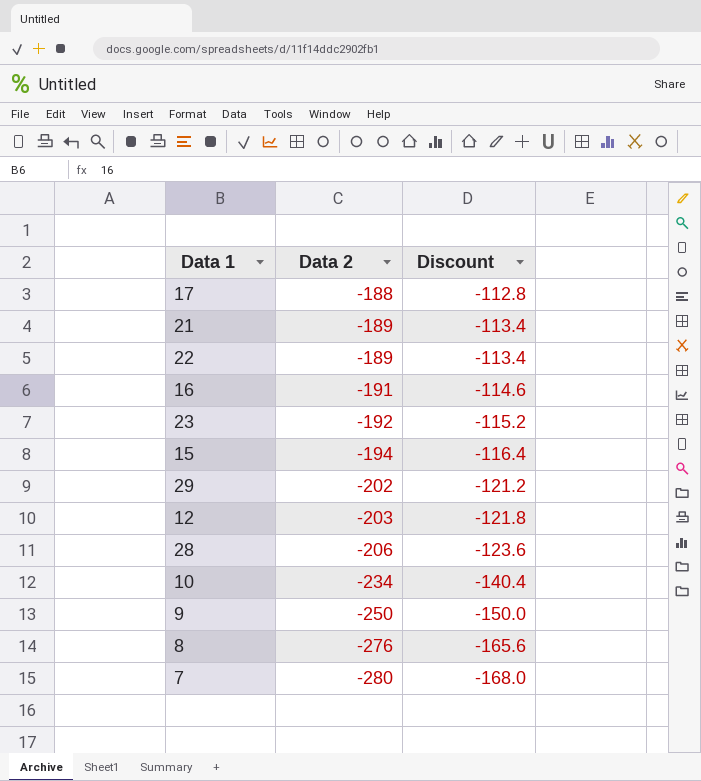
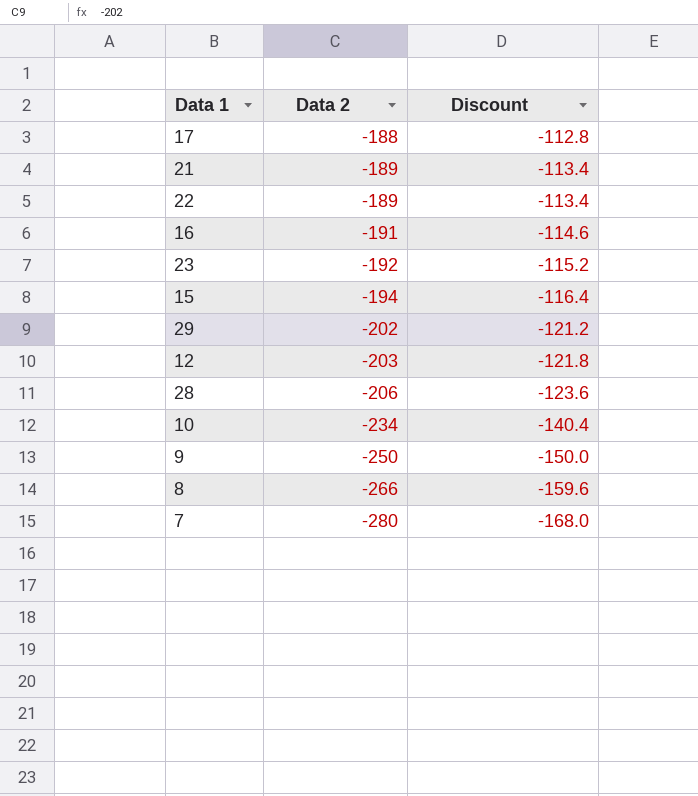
8 | Data 2: -276 -> -266
8 | Discount: -165.6 -> -159.6

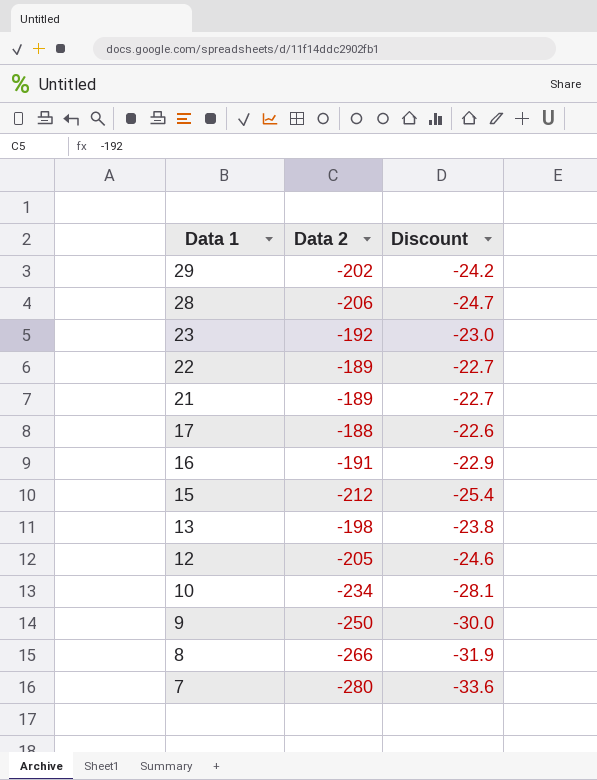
row order: Data 2 descending -> Data 1 descending
column Discount | formula: [Data 2] * 0.6 -> [Data 2] * 0.12
15 | Data 2: -194 -> -212
row 13: none -> -198 | -23.8
12 | Data 2: -203 -> -205

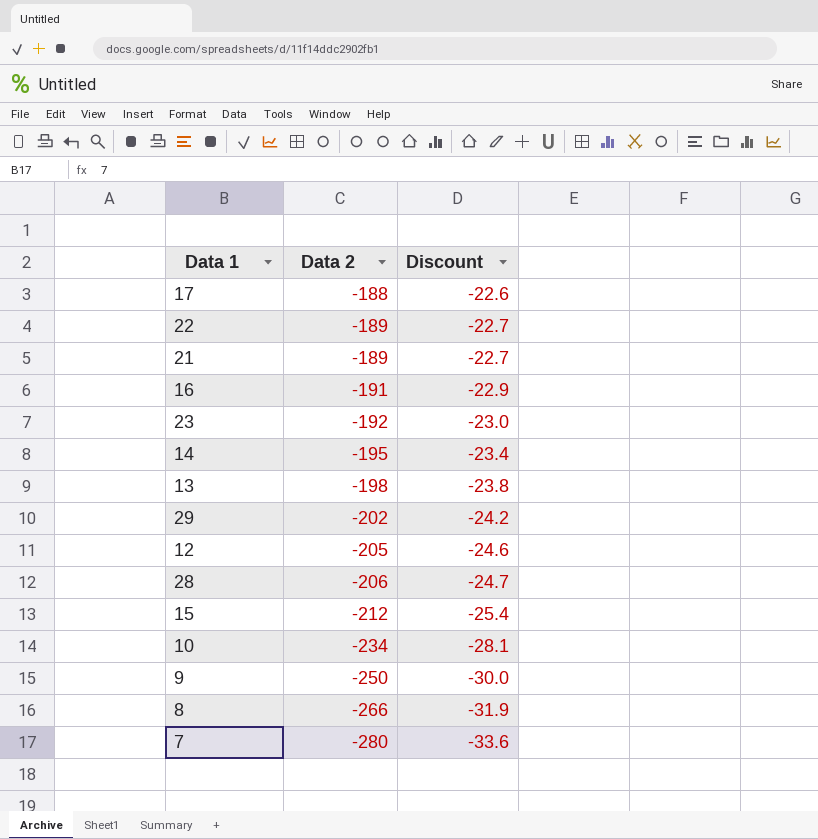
row order: Data 1 descending -> Data 2 descending
row 14: none -> -195 | -23.4

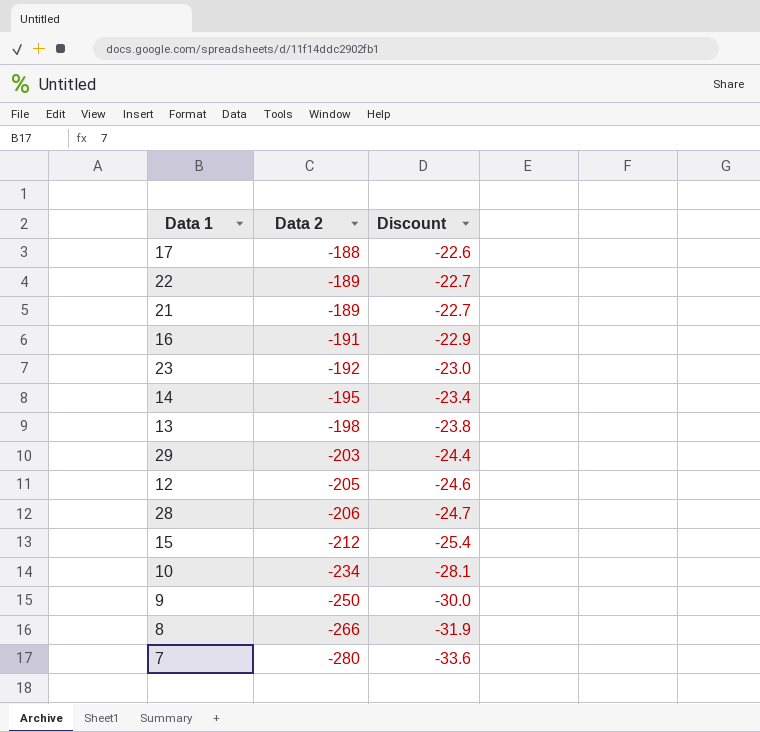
29 | Data 2: -202 -> -203
29 | Discount: -24.2 -> -24.4

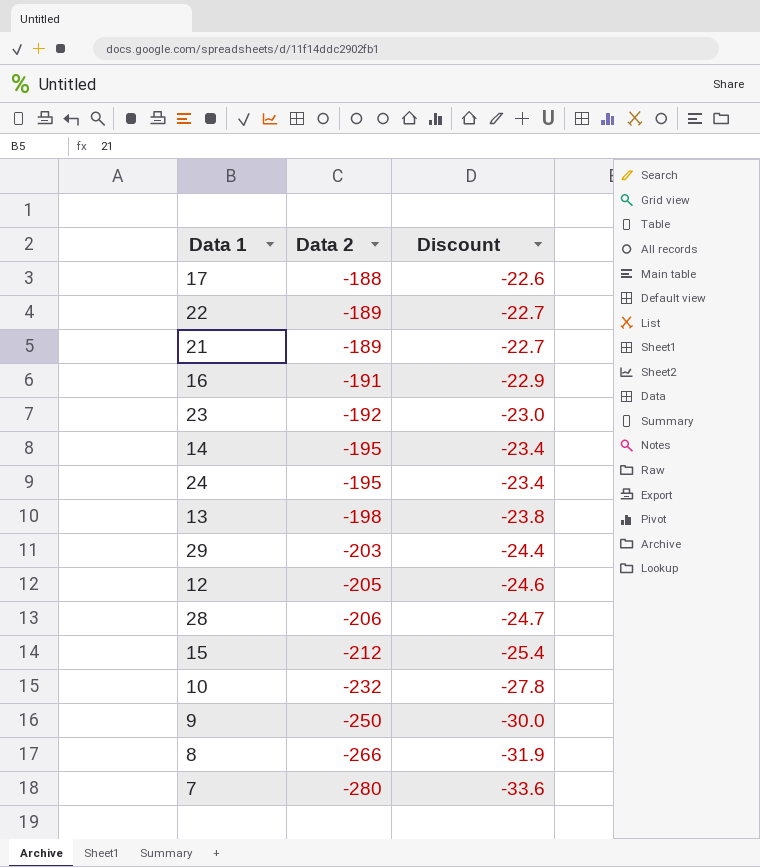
row 24: none -> -195 | -23.4
10 | Data 2: -234 -> -232
10 | Discount: -28.1 -> -27.8

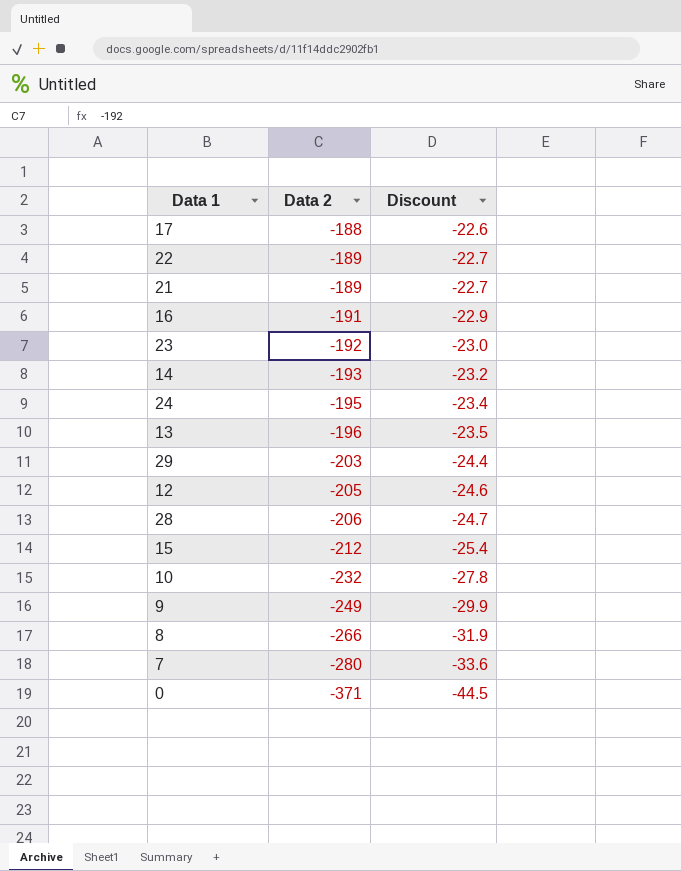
14 | Data 2: -195 -> -193
14 | Discount: -23.4 -> -23.2
13 | Data 2: -198 -> -196
13 | Discount: -23.8 -> -23.5
9 | Data 2: -250 -> -249
9 | Discount: -30.0 -> -29.9
row 0: none -> -371 | -44.5

